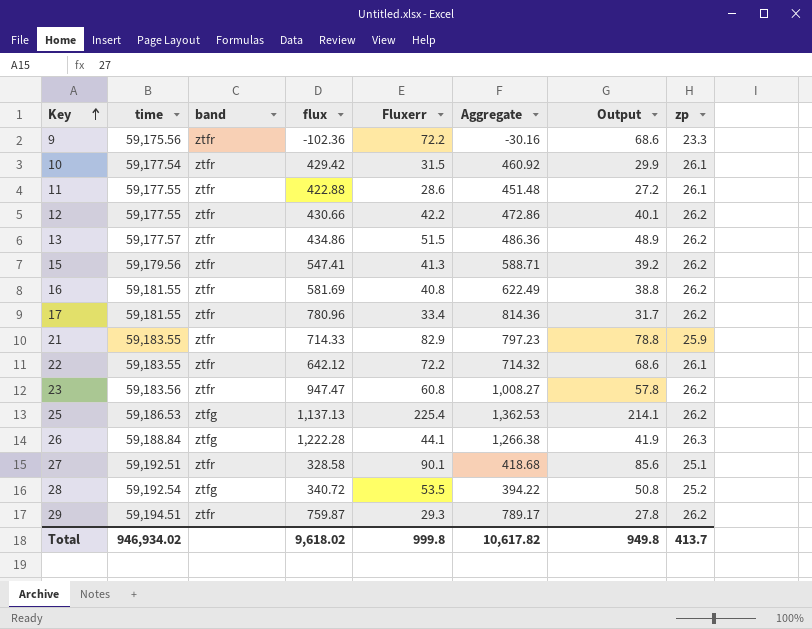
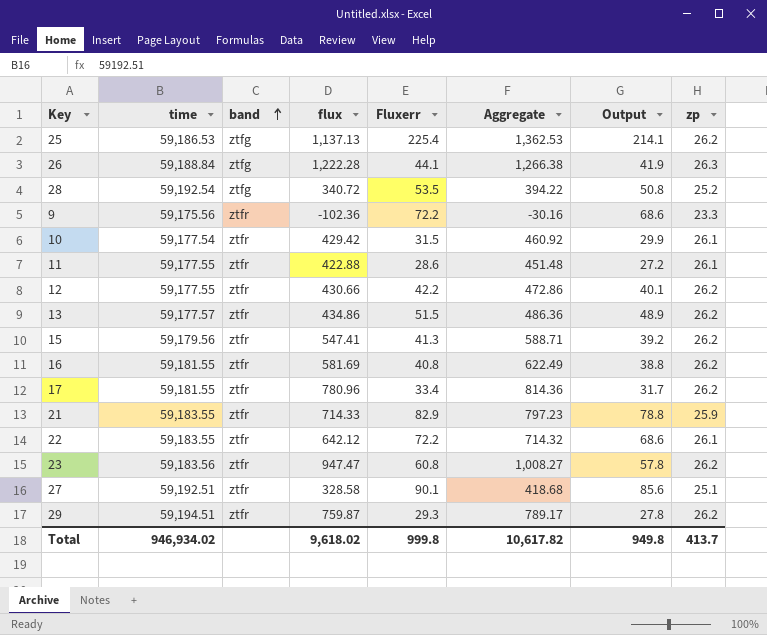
row order: Key ascending -> band ascending

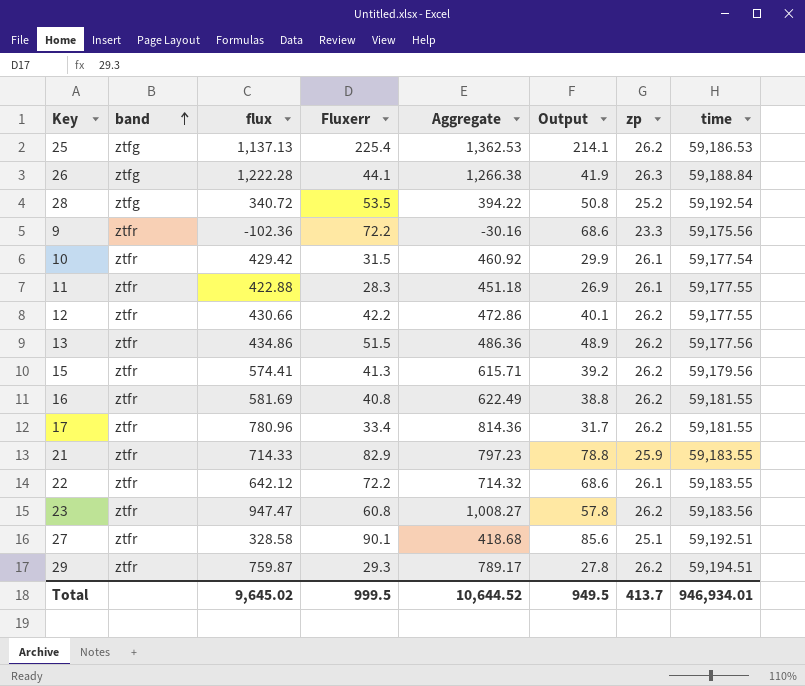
column time | position: 2 -> 8
11 | Fluxerr: 28.6 -> 28.3
11 | Aggregate: 451.48 -> 451.18
11 | Output: 27.2 -> 26.9
13 | time: 59,177.57 -> 59,177.56
15 | flux: 547.41 -> 574.41
15 | Aggregate: 588.71 -> 615.71
Total | flux: 9,618.02 -> 9,645.02
Total | Fluxerr: 999.8 -> 999.5
Total | Aggregate: 10,617.82 -> 10,644.52
Total | Output: 949.8 -> 949.5
Total | time: 946,934.02 -> 946,934.01

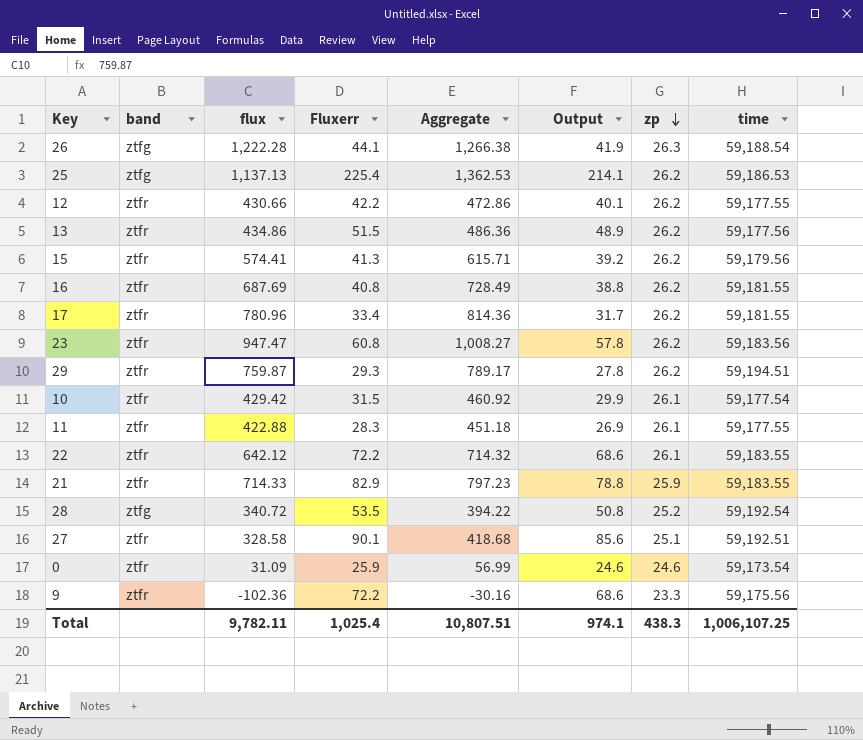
row order: band ascending -> zp descending
26 | time: 59,188.84 -> 59,188.54
16 | flux: 581.69 -> 687.69
16 | Aggregate: 622.49 -> 728.49
row 0: none -> ztfr | 31.09 | 25.9 | 56.99 | 24.6 | 24.6 | 59,173.54
Total | flux: 9,645.02 -> 9,782.11
Total | Fluxerr: 999.5 -> 1,025.4
Total | Aggregate: 10,644.52 -> 10,807.51
Total | Output: 949.5 -> 974.1
Total | zp: 413.7 -> 438.3
Total | time: 946,934.01 -> 1,006,107.25

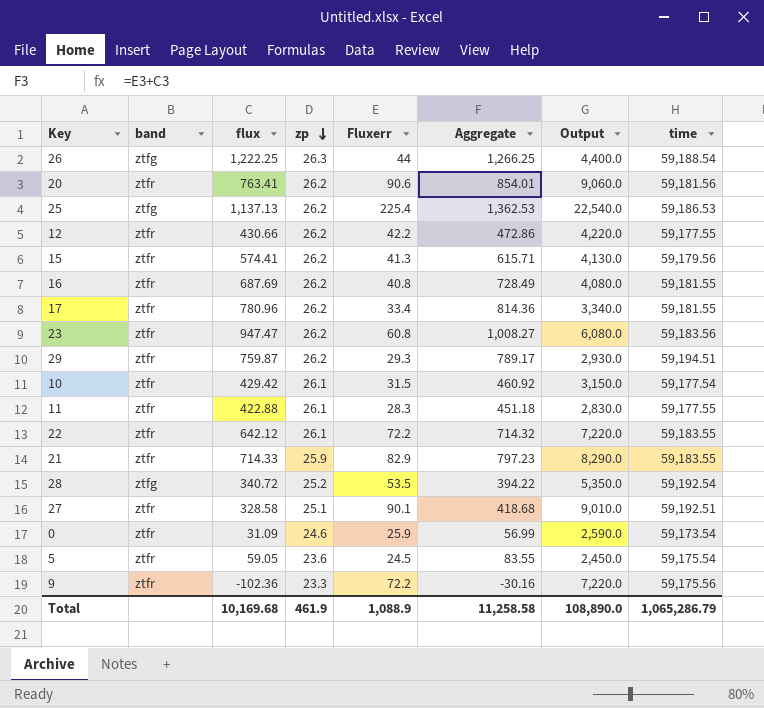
column zp | position: 7 -> 4
column Output | formula: [Fluxerr] * 0.95 -> [Fluxerr] * 100
row 13: ztfr | 434.86 | 51.5 | 486.36 | 48.9 | 26.2 | 59,177.56 -> none
26 | flux: 1,222.28 -> 1,222.25
26 | Fluxerr: 44.1 -> 44
26 | Aggregate: 1,266.38 -> 1,266.25
row 20: none -> ztfr | 763.41 | 26.2 | 90.6 | 854.01 | 9,060.0 | 59,181.56
row 5: none -> ztfr | 59.05 | 23.6 | 24.5 | 83.55 | 2,450.0 | 59,175.54
Total | flux: 9,782.11 -> 10,169.68
Total | zp: 438.3 -> 461.9
Total | Fluxerr: 1,025.4 -> 1,088.9
Total | Aggregate: 10,807.51 -> 11,258.58
Total | Output: 974.1 -> 108,890.0
Total | time: 1,006,107.25 -> 1,065,286.79

